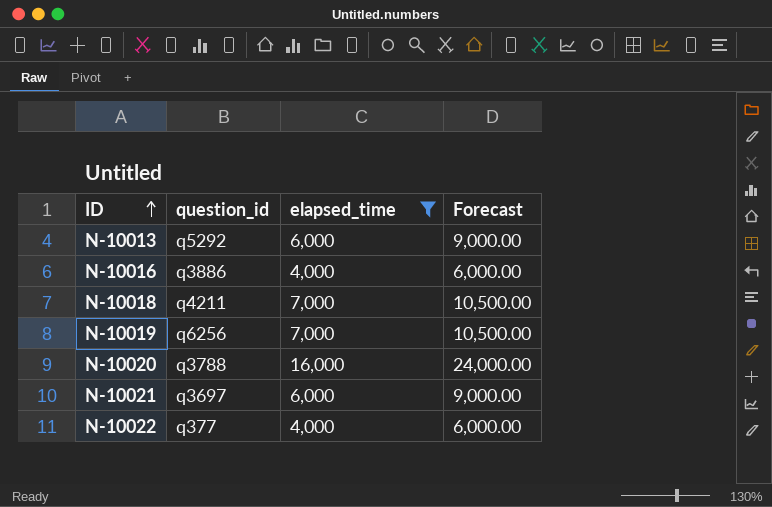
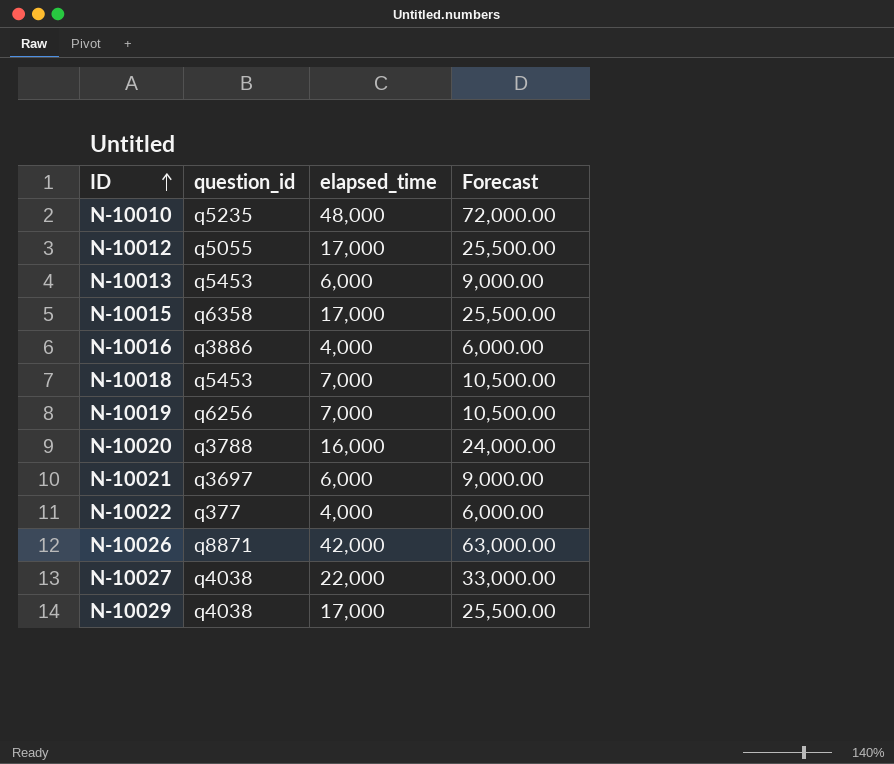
filter: elapsed_time <= 16,000 -> none
N-10013 | question_id: q5292 -> q5453
N-10018 | question_id: q4211 -> q5453

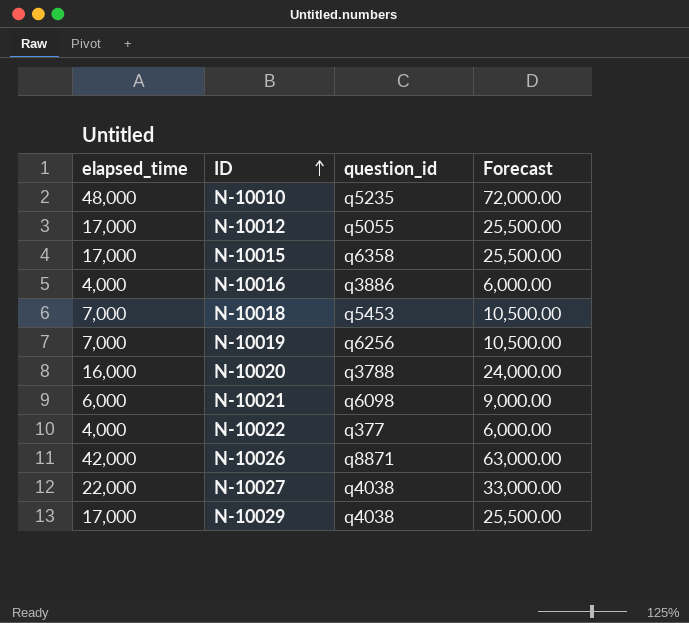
column elapsed_time | position: 3 -> 1
row N-10013: q5453 | 6,000 | 9,000.00 -> none
N-10021 | question_id: q3697 -> q6098

